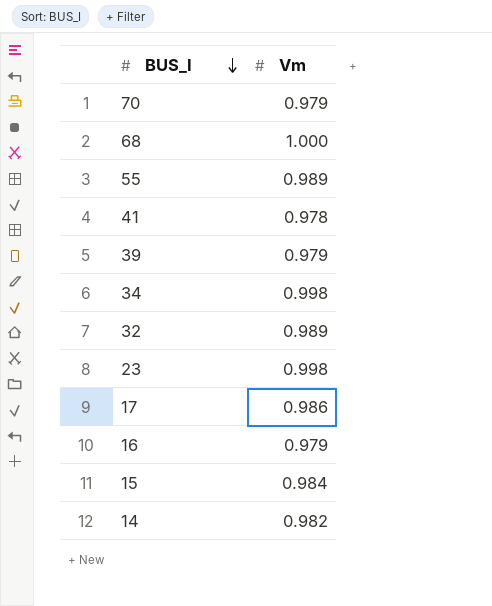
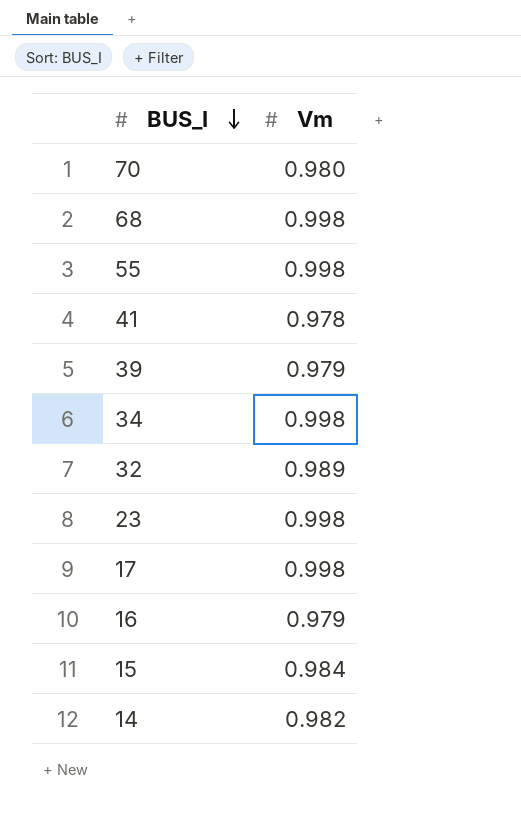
70 | Vm: 0.979 -> 0.980
68 | Vm: 1.000 -> 0.998
55 | Vm: 0.989 -> 0.998
17 | Vm: 0.986 -> 0.998

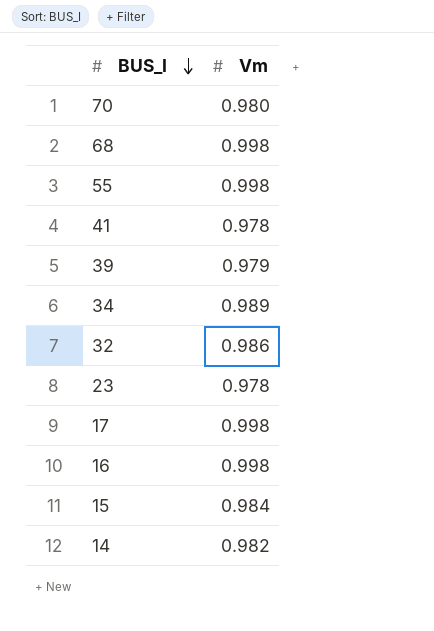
34 | Vm: 0.998 -> 0.989
32 | Vm: 0.989 -> 0.986
23 | Vm: 0.998 -> 0.978
16 | Vm: 0.979 -> 0.998

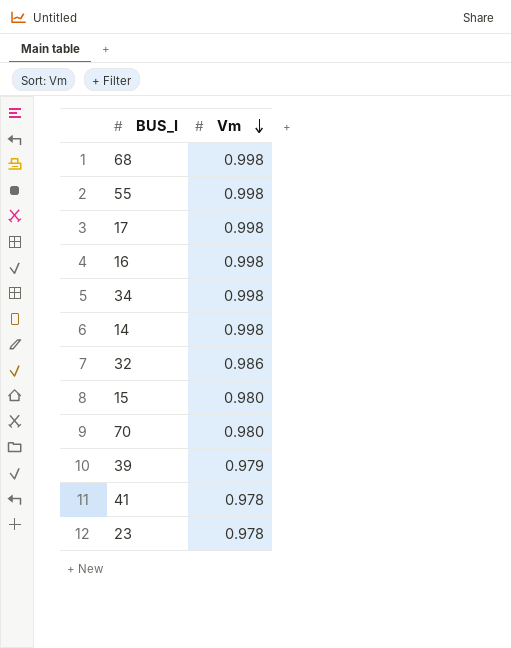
row order: BUS_I descending -> Vm descending
34 | Vm: 0.989 -> 0.998
14 | Vm: 0.982 -> 0.998
15 | Vm: 0.984 -> 0.980

